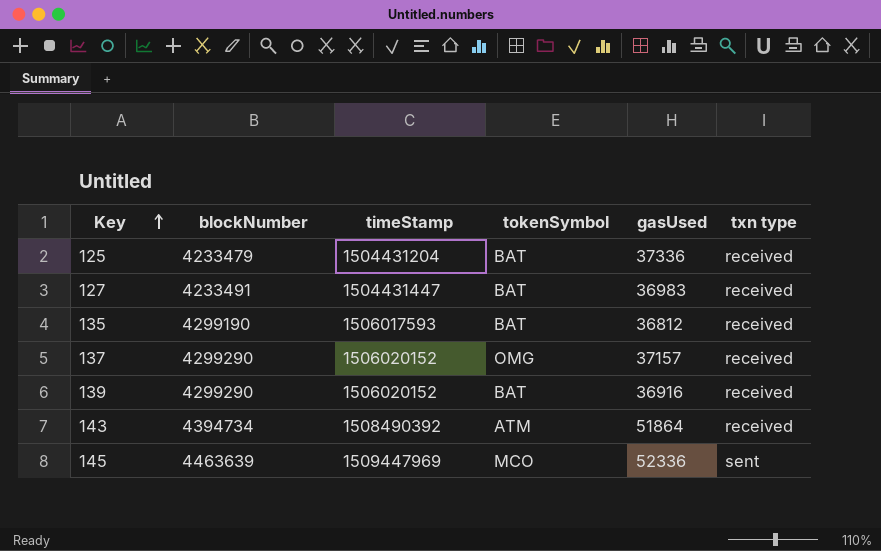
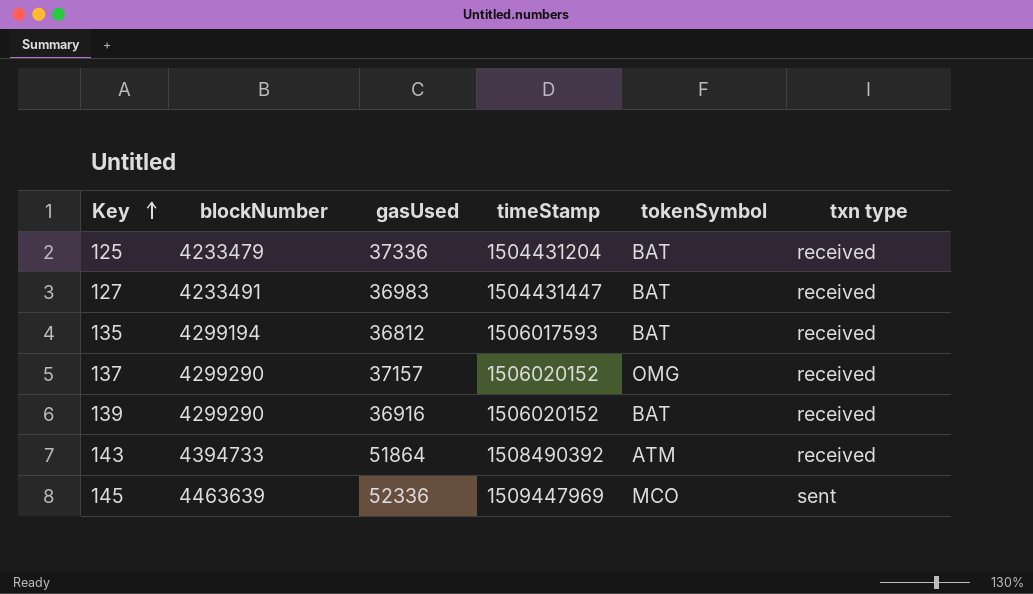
column gasUsed | position: 5 -> 3
135 | blockNumber: 4299190 -> 4299194
143 | blockNumber: 4394734 -> 4394733

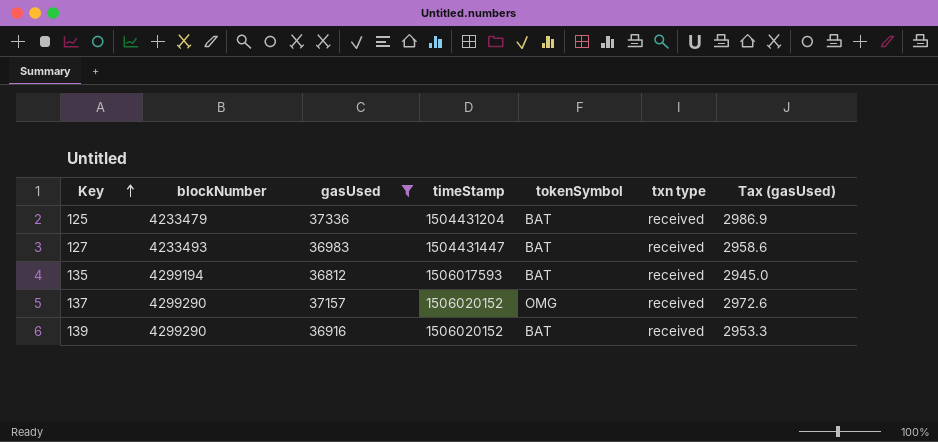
filter: none -> gasUsed <= 37336
column Tax (gasUsed) | formula: none -> [gasUsed] * 0.08
127 | blockNumber: 4233491 -> 4233493

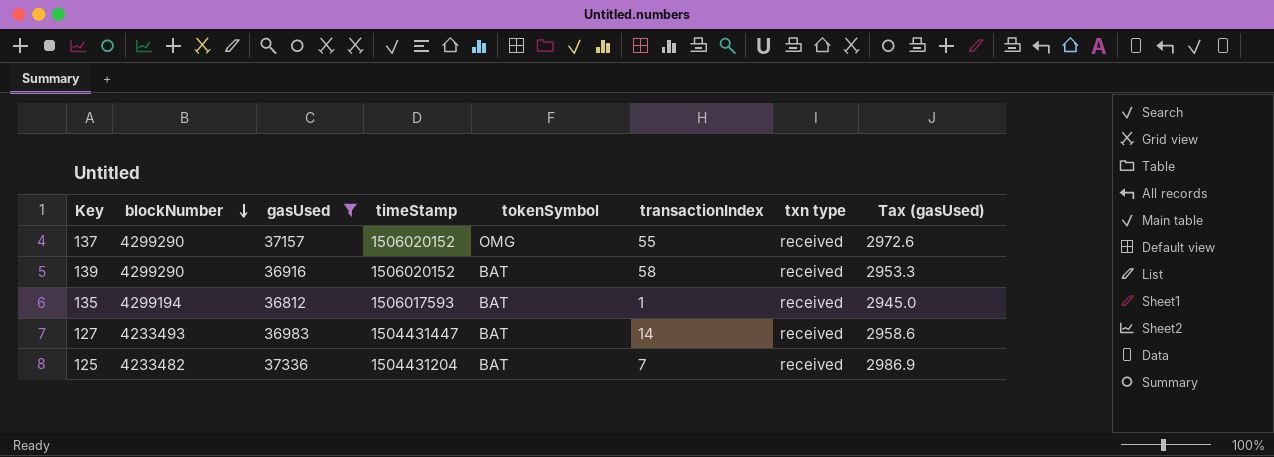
row order: Key ascending -> blockNumber descending
column transactionIndex | position: none -> 6
125 | blockNumber: 4233479 -> 4233482

